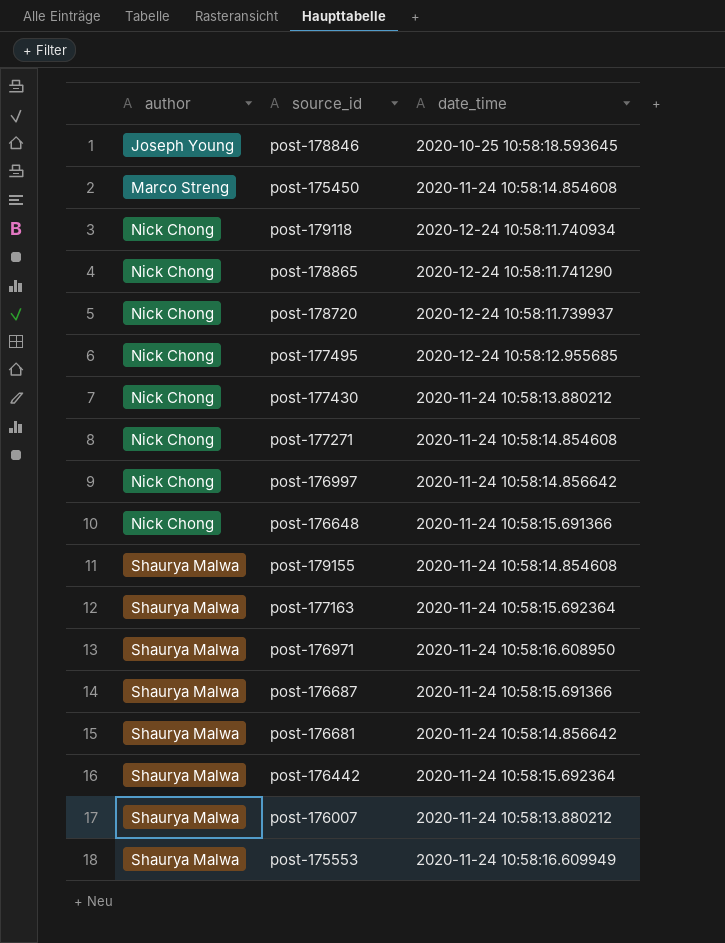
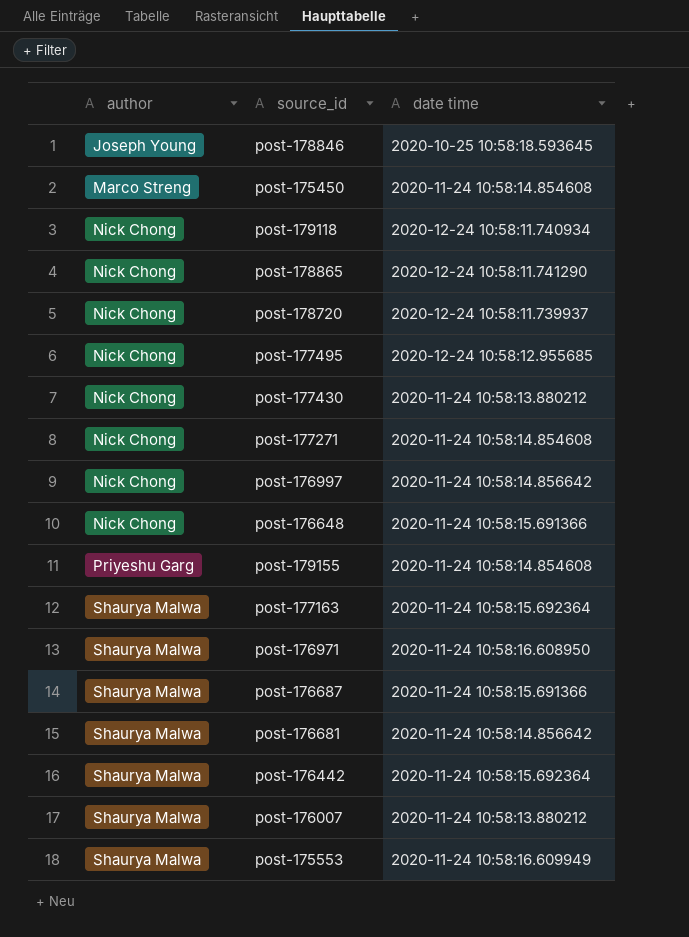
column name: date_time -> date time
post-179155 | author: Shaurya Malwa -> Priyeshu Garg

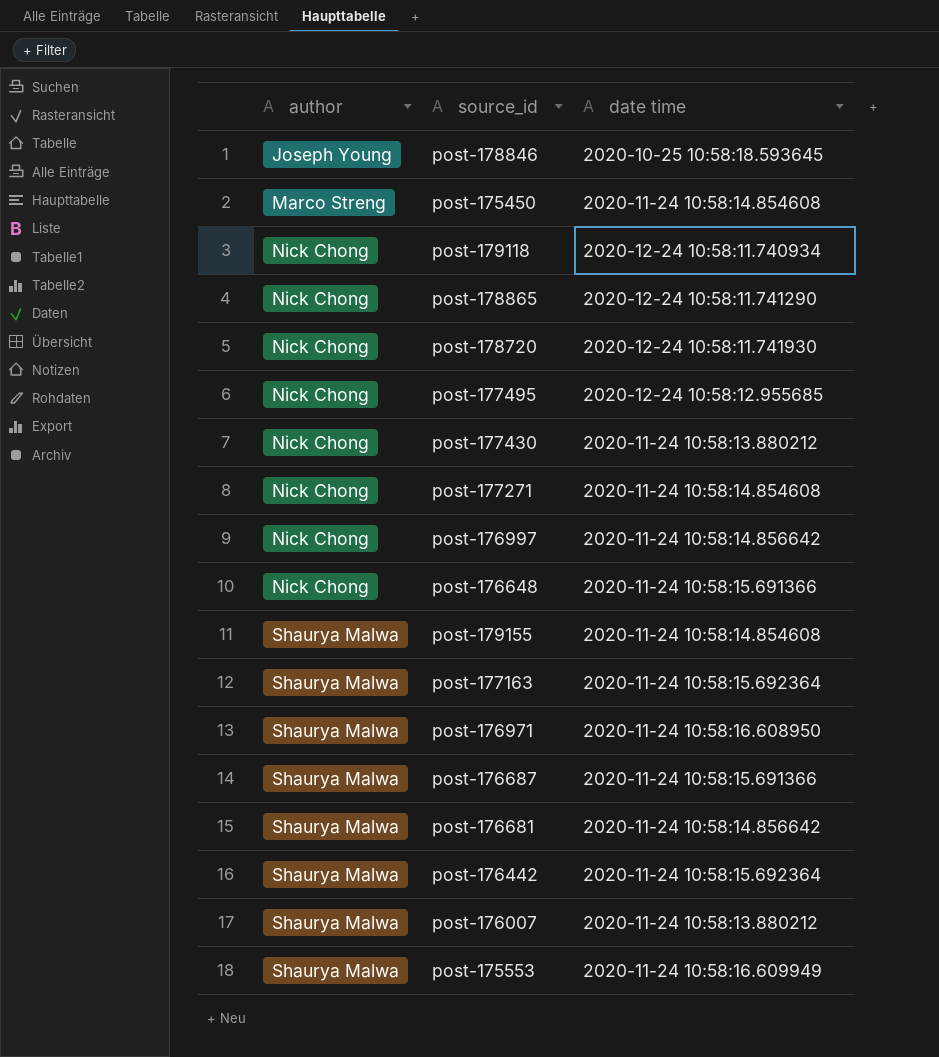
post-178720 | date time: 2020-12-24 10:58:11.739937 -> 2020-12-24 10:58:11.741930
post-179155 | author: Priyeshu Garg -> Shaurya Malwa

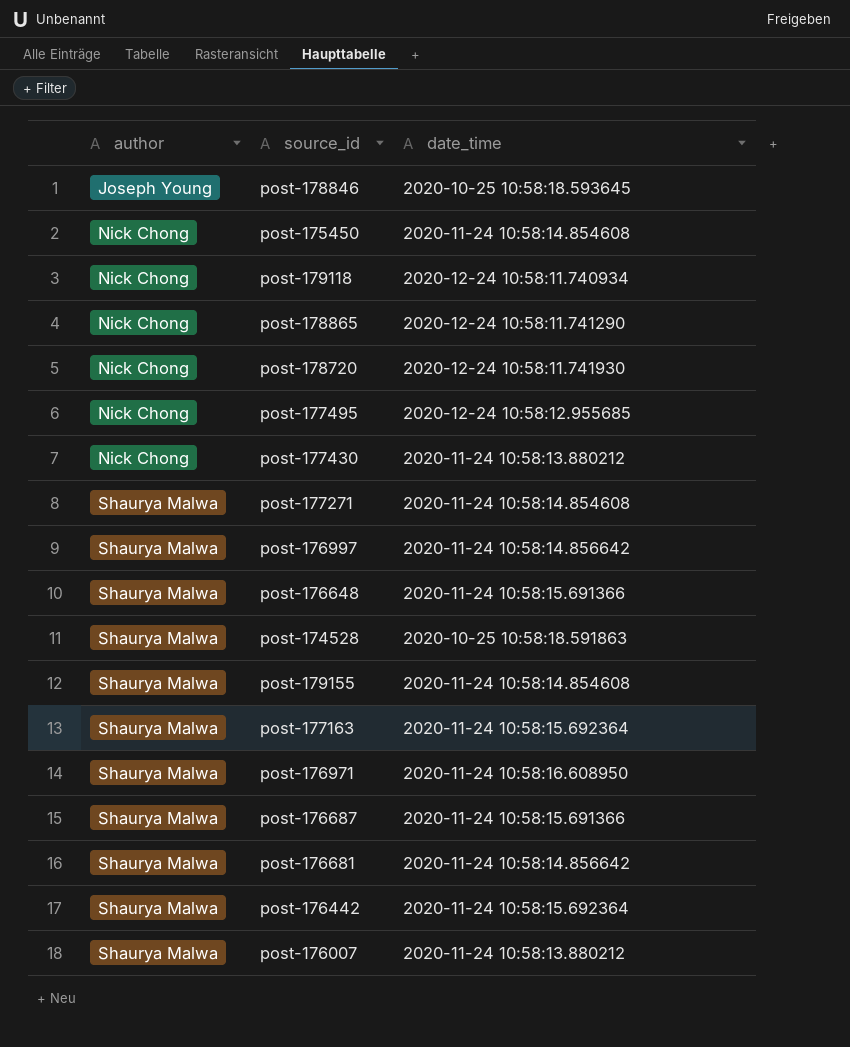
column name: date time -> date_time
row post-175553: Shaurya Malwa | 2020-11-24 10:58:16.609949 -> none
post-175450 | author: Marco Streng -> Nick Chong
post-177271 | author: Nick Chong -> Shaurya Malwa
post-176997 | author: Nick Chong -> Shaurya Malwa
post-176648 | author: Nick Chong -> Shaurya Malwa
row post-174528: none -> Shaurya Malwa | 2020-10-25 10:58:18.591863

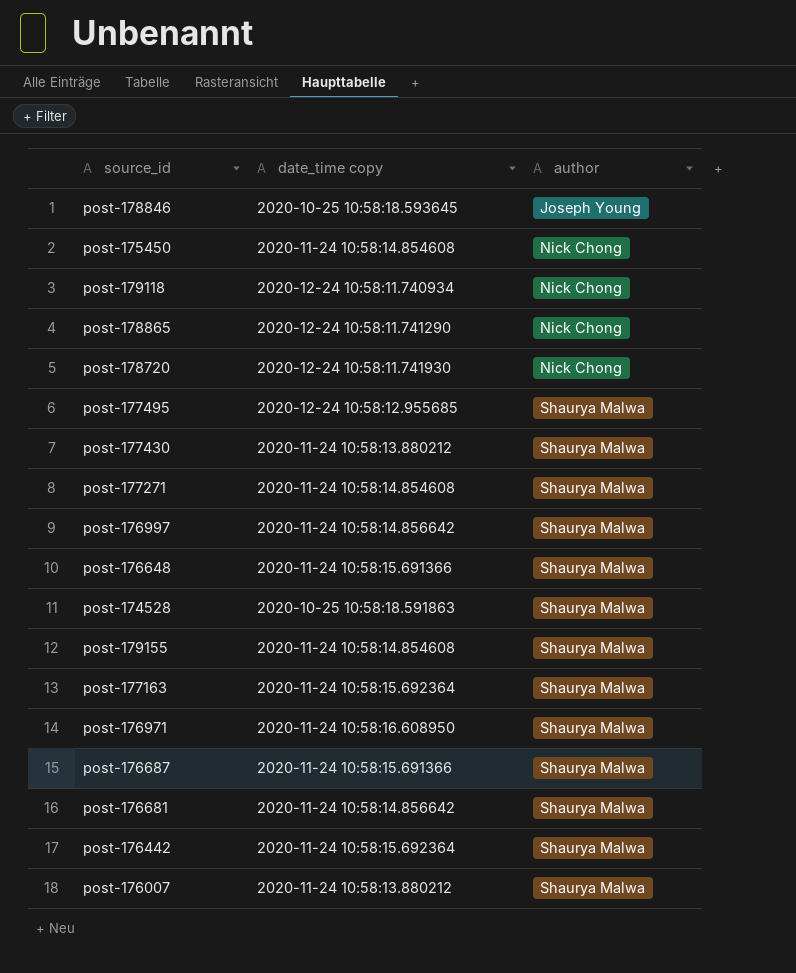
column name: date_time -> date_time copy
column author | position: 1 -> 3
post-177495 | author: Nick Chong -> Shaurya Malwa
post-177430 | author: Nick Chong -> Shaurya Malwa

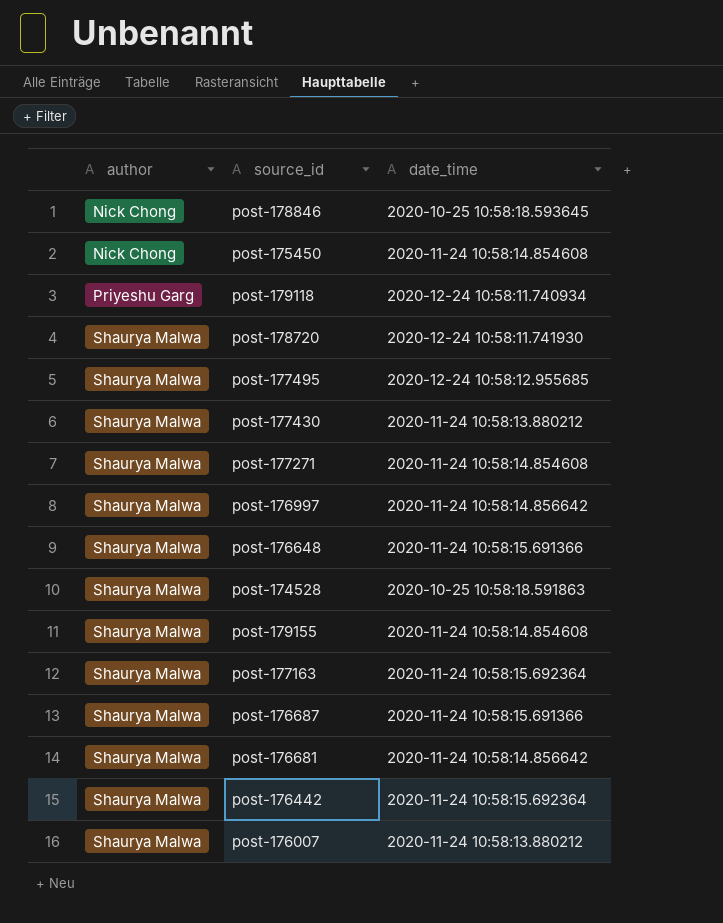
column author | position: 3 -> 1
column name: date_time copy -> date_time
row post-178865: 2020-12-24 10:58:11.741290 | Nick Chong -> none
row post-176971: 2020-11-24 10:58:16.608950 | Shaurya Malwa -> none
post-178846 | author: Joseph Young -> Nick Chong
post-179118 | author: Nick Chong -> Priyeshu Garg
post-178720 | author: Nick Chong -> Shaurya Malwa

